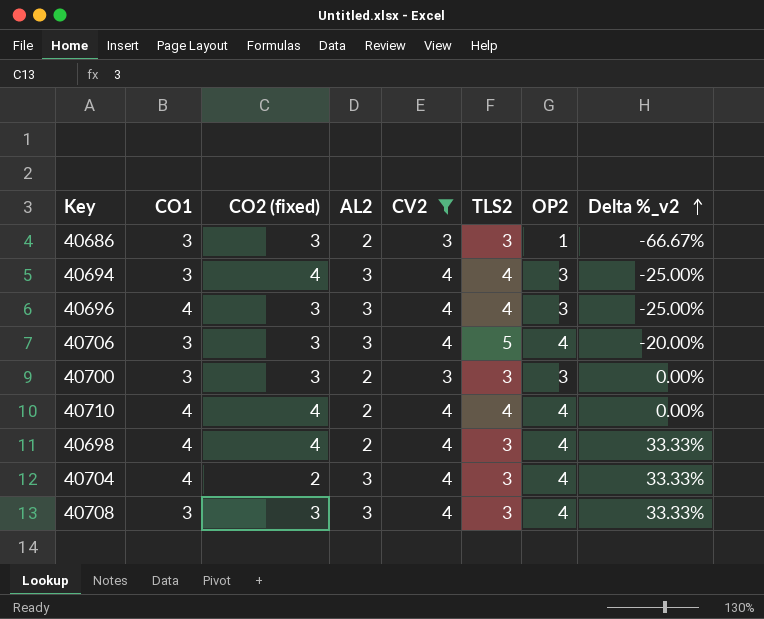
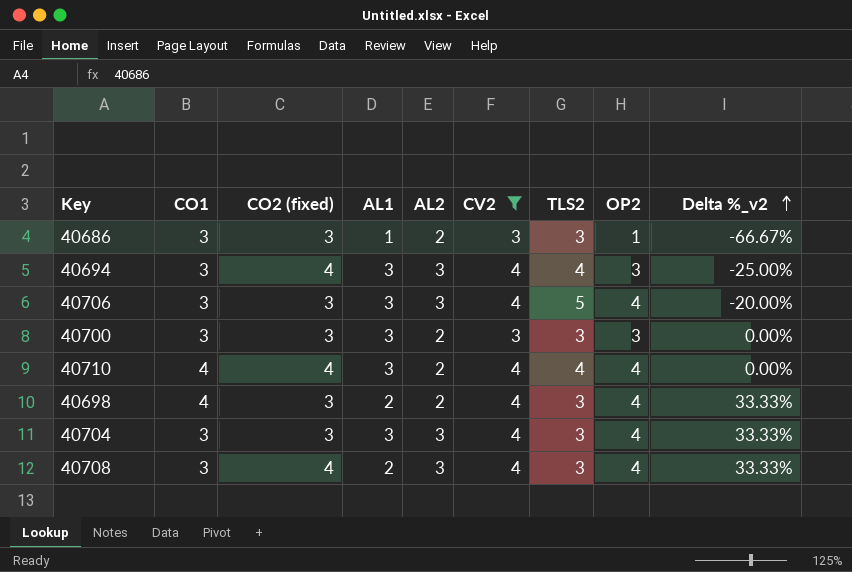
column AL1 | position: none -> 4
row 40696: 4 | 3 | 3 | 4 | 4 | 3 | -25.00% -> none
40698 | CO2 (fixed): 4 -> 3
40704 | CO1: 4 -> 3
40704 | CO2 (fixed): 2 -> 3
40708 | CO2 (fixed): 3 -> 4

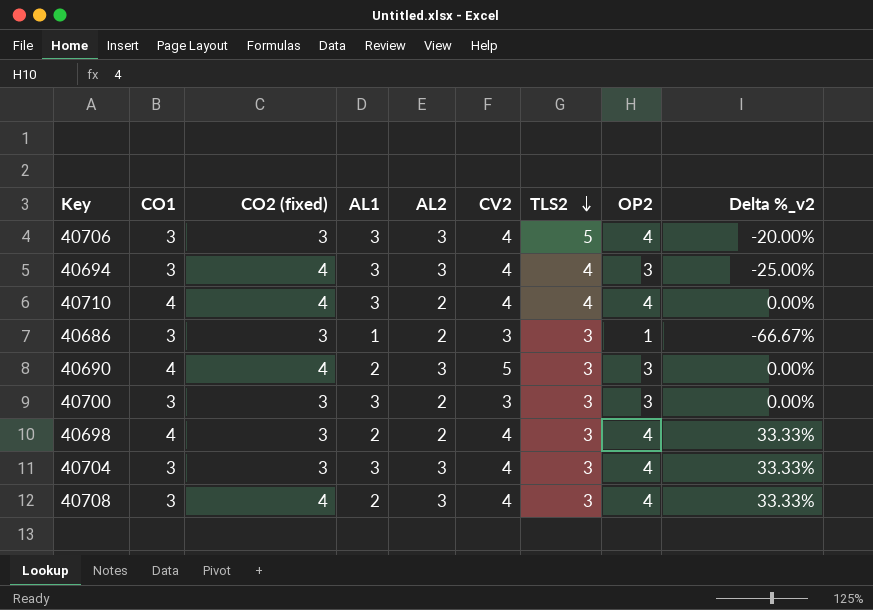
filter: CV2 != 5 -> none
row order: Delta %_v2 ascending -> TLS2 descending

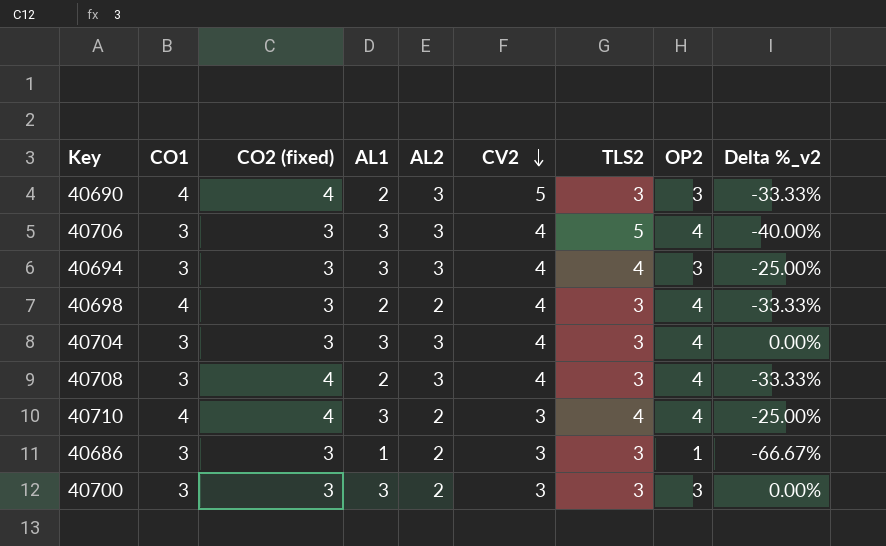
row order: TLS2 descending -> CV2 descending
column Delta %_v2 | formula: ([OP2] - [TLS2]) / [TLS2] -> ([AL1] - [TLS2]) / [TLS2]
40694 | CO2 (fixed): 4 -> 3
40710 | CV2: 4 -> 3

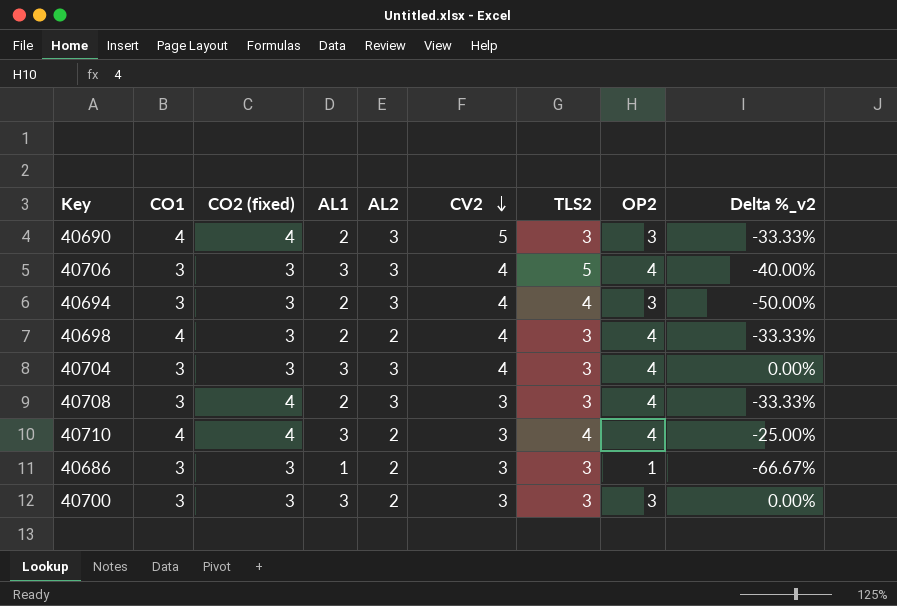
40694 | AL1: 3 -> 2
40694 | Delta %_v2: -25.00% -> -50.00%
40708 | CV2: 4 -> 3

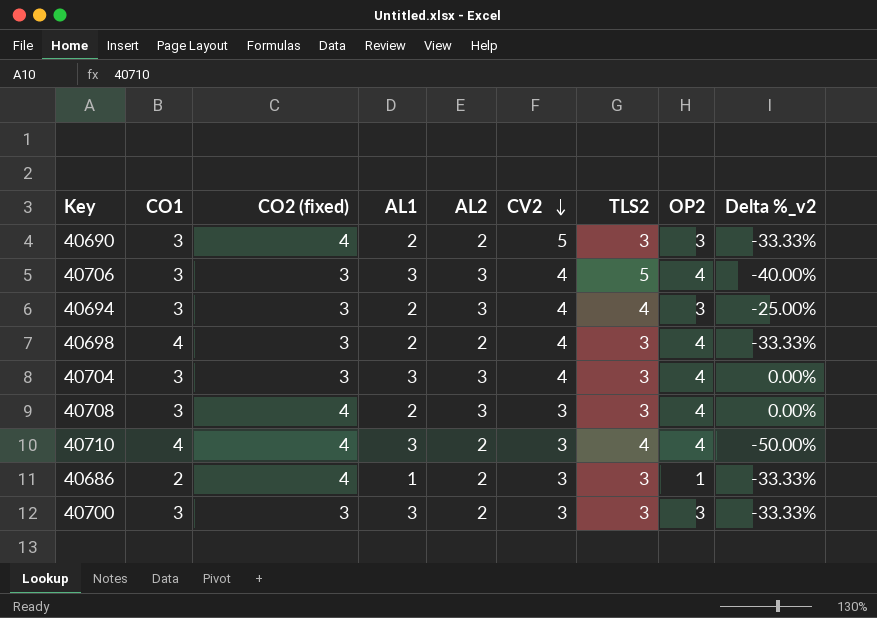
column Delta %_v2 | formula: ([AL1] - [TLS2]) / [TLS2] -> ([AL2] - [TLS2]) / [TLS2]
40690 | CO1: 4 -> 3
40690 | AL2: 3 -> 2
40686 | CO1: 3 -> 2
40686 | CO2 (fixed): 3 -> 4

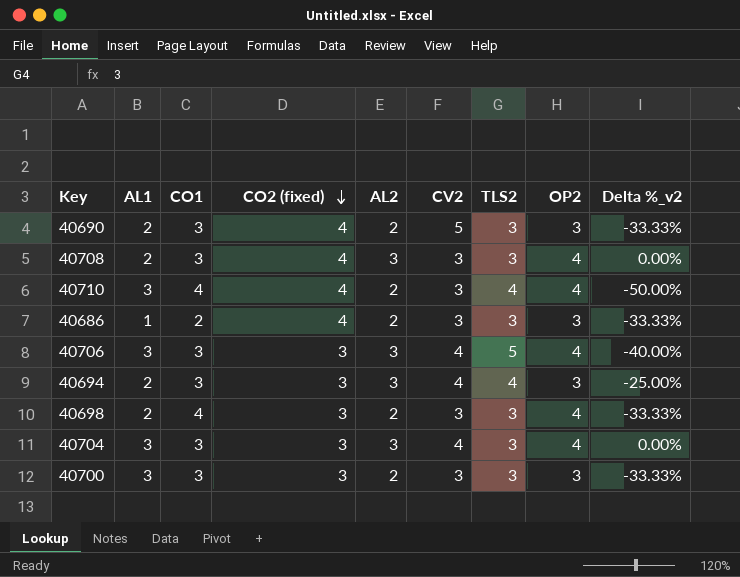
row order: CV2 descending -> CO2 (fixed) descending
column AL1 | position: 4 -> 2
40686 | OP2: 1 -> 3
40698 | CV2: 4 -> 3

